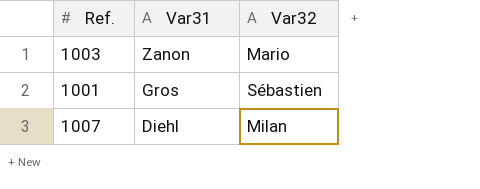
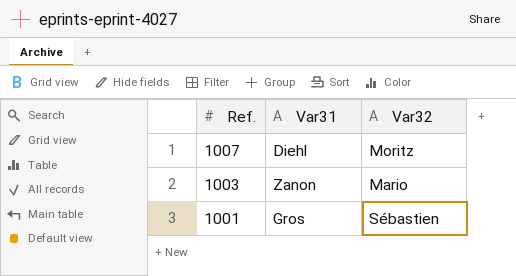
row order: Var31 descending -> Ref. descending
1007 | Var32: Milan -> Moritz

